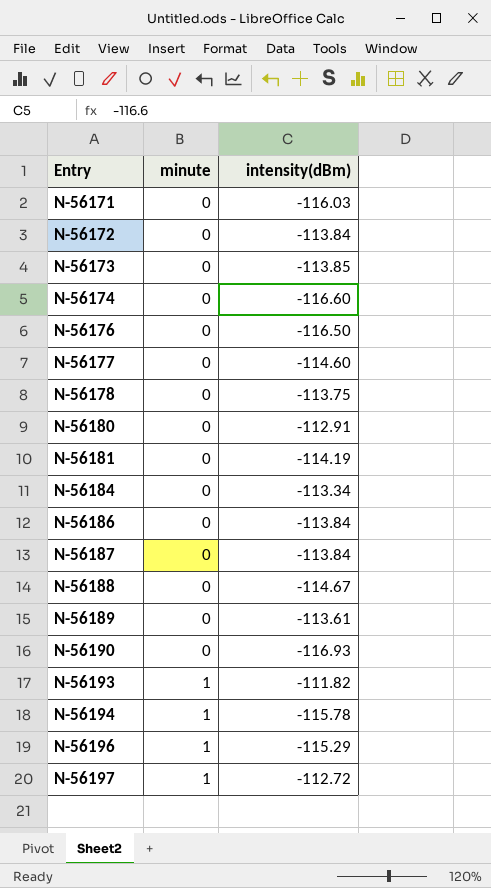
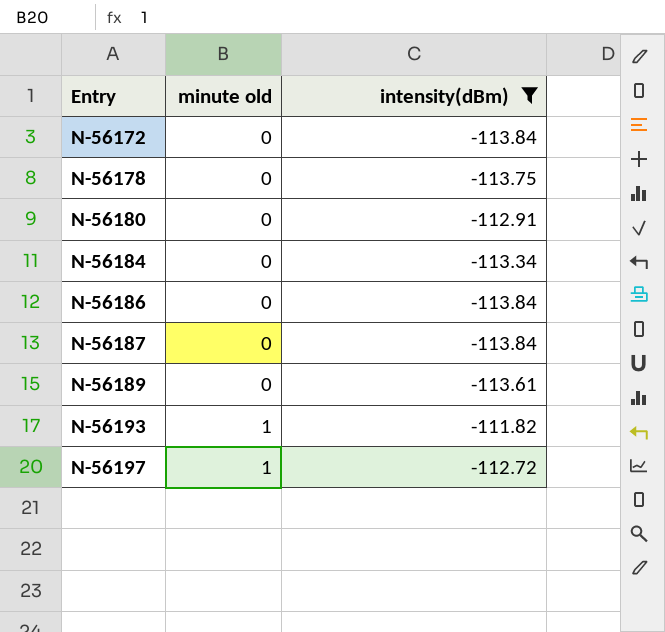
filter: none -> intensity(dBm) >= -113.84
column name: minute -> minute old

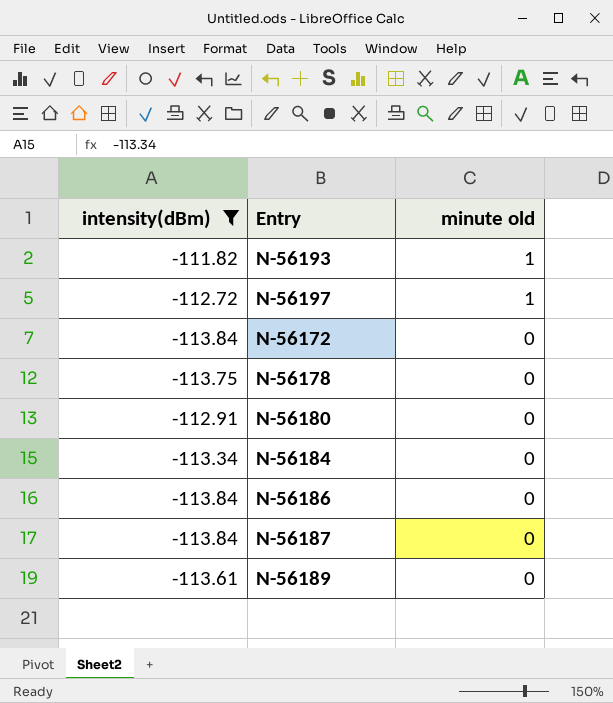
row order: Entry ascending -> minute old descending
column intensity(dBm) | position: 3 -> 1

